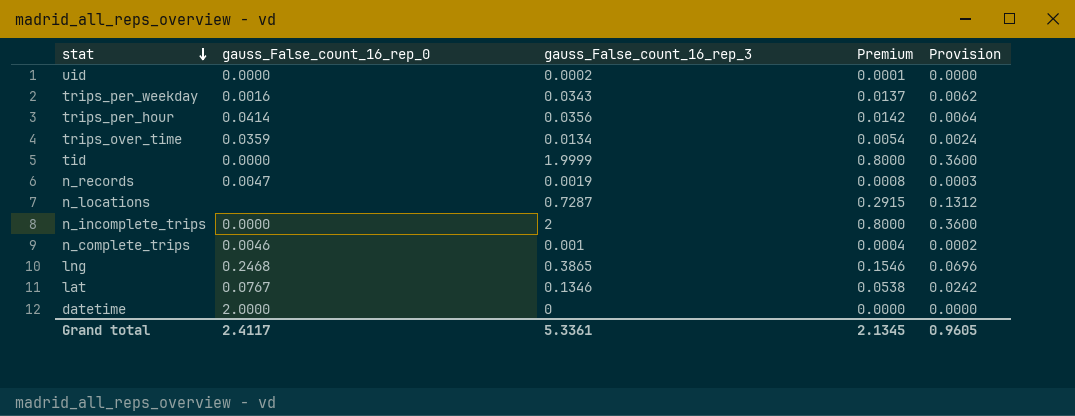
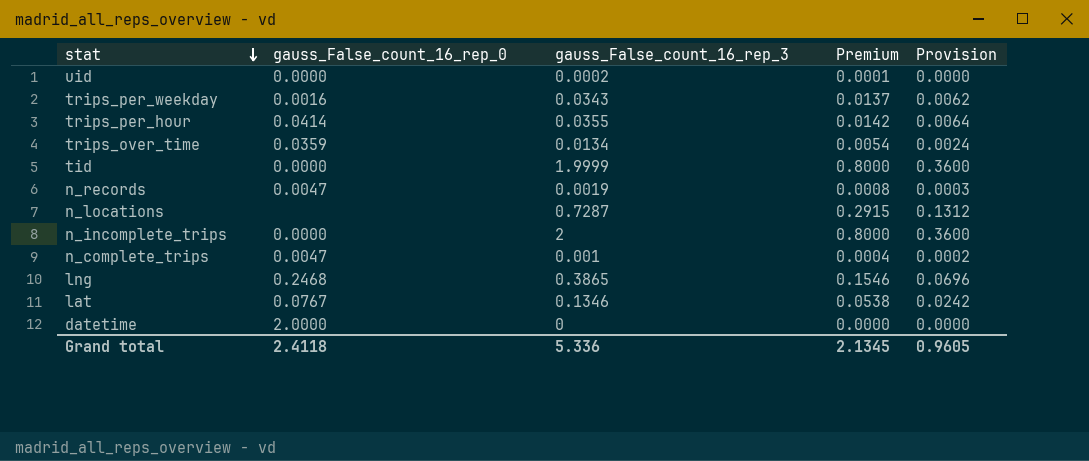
trips_per_hour | gauss_False_count_16_rep_3: 0.0356 -> 0.0355
n_complete_trips | gauss_False_count_16_rep_0: 0.0046 -> 0.0047
Grand total | gauss_False_count_16_rep_0: 2.4117 -> 2.4118
Grand total | gauss_False_count_16_rep_3: 5.3361 -> 5.336

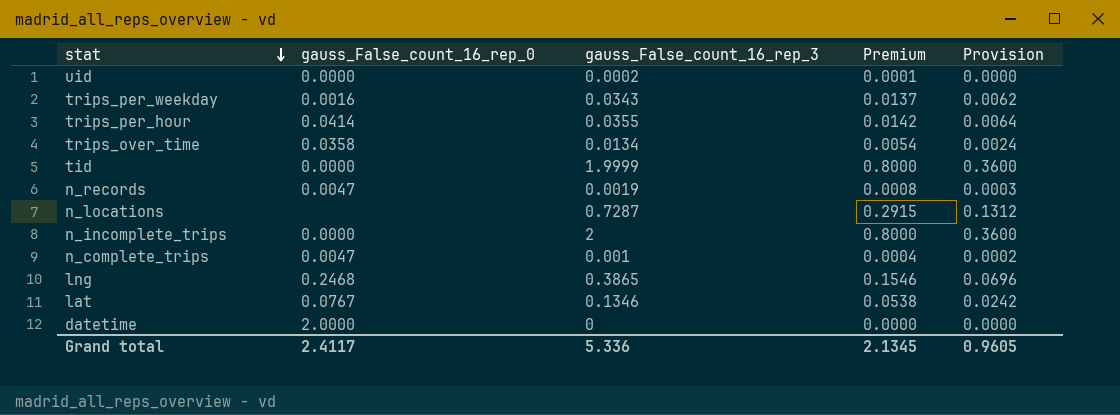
trips_over_time | gauss_False_count_16_rep_0: 0.0359 -> 0.0358
Grand total | gauss_False_count_16_rep_0: 2.4118 -> 2.4117

